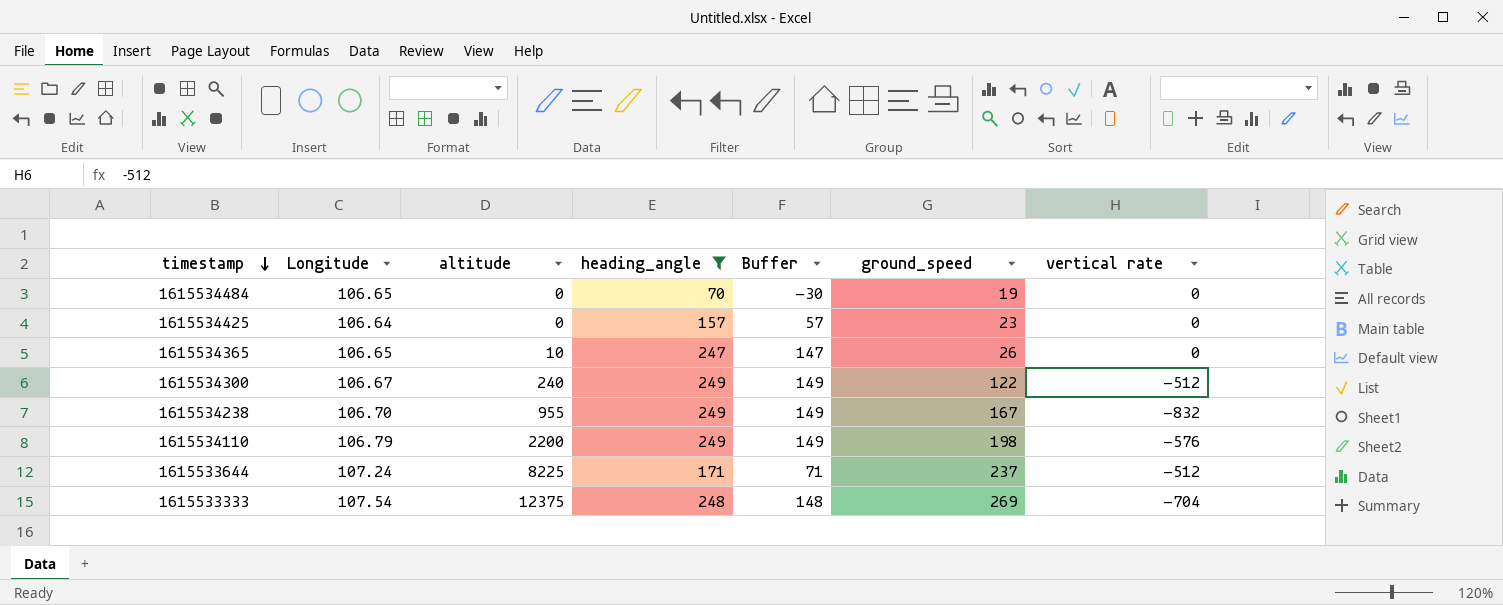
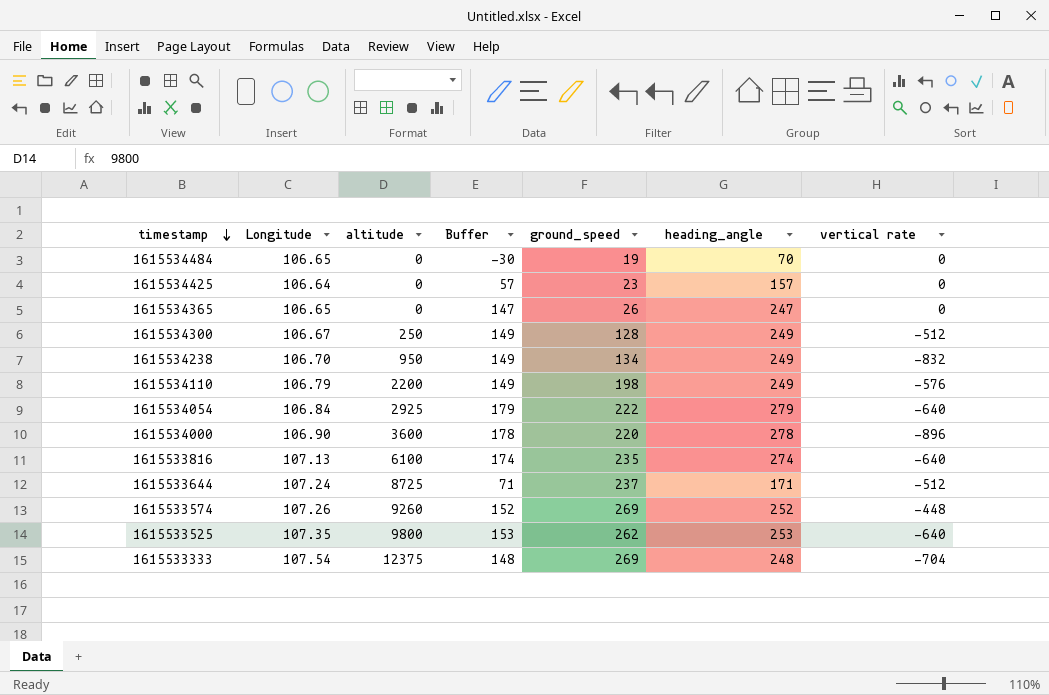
filter: heading_angle <= 249 -> none
column heading_angle | position: 4 -> 6
1615534365 | altitude: 10 -> 0
1615534300 | altitude: 240 -> 250
1615534300 | ground_speed: 122 -> 128
1615534238 | altitude: 955 -> 950
1615534238 | ground_speed: 167 -> 134
1615533644 | altitude: 8225 -> 8725

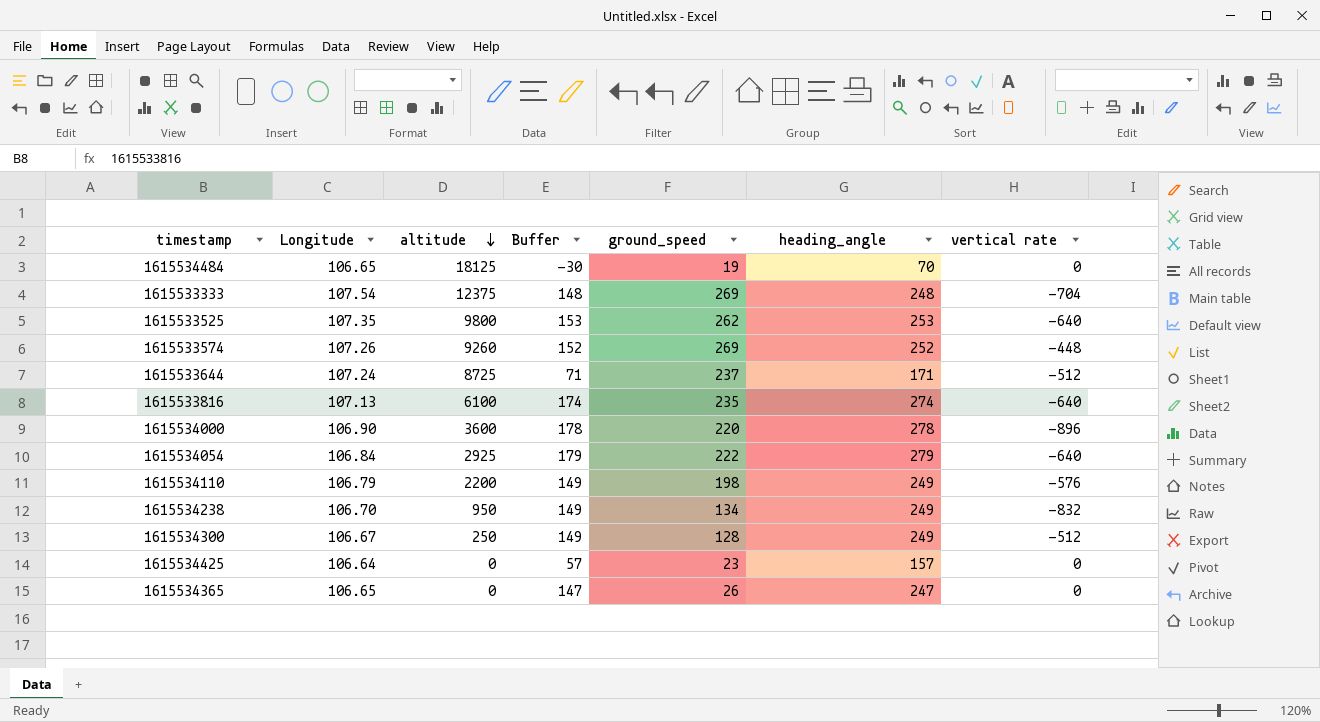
row order: timestamp descending -> altitude descending
1615534484 | altitude: 0 -> 18125

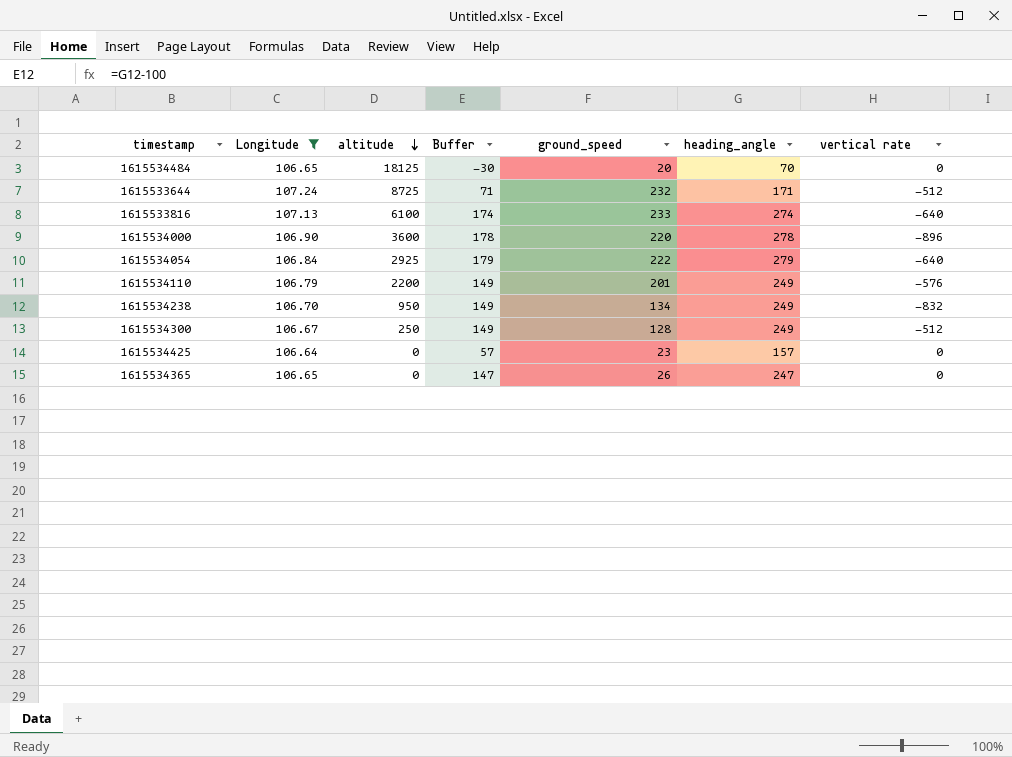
filter: none -> Longitude <= 107.24
1615534484 | ground_speed: 19 -> 20
1615533644 | ground_speed: 237 -> 232
1615533816 | ground_speed: 235 -> 233
1615534110 | ground_speed: 198 -> 201

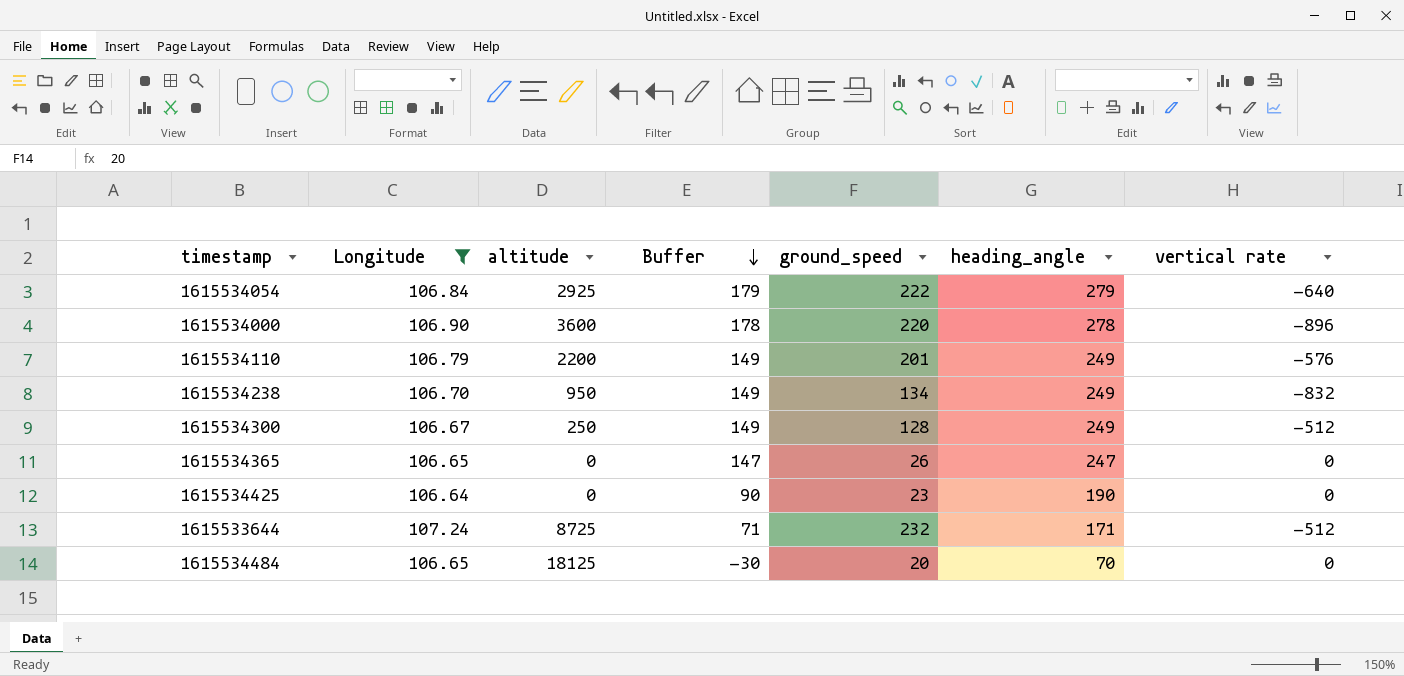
row order: altitude descending -> Buffer descending
row 1615533816: 107.13 | 6100 | 174 | 233 | 274 | -640 -> none
1615534425 | Buffer: 57 -> 90
1615534425 | heading_angle: 157 -> 190

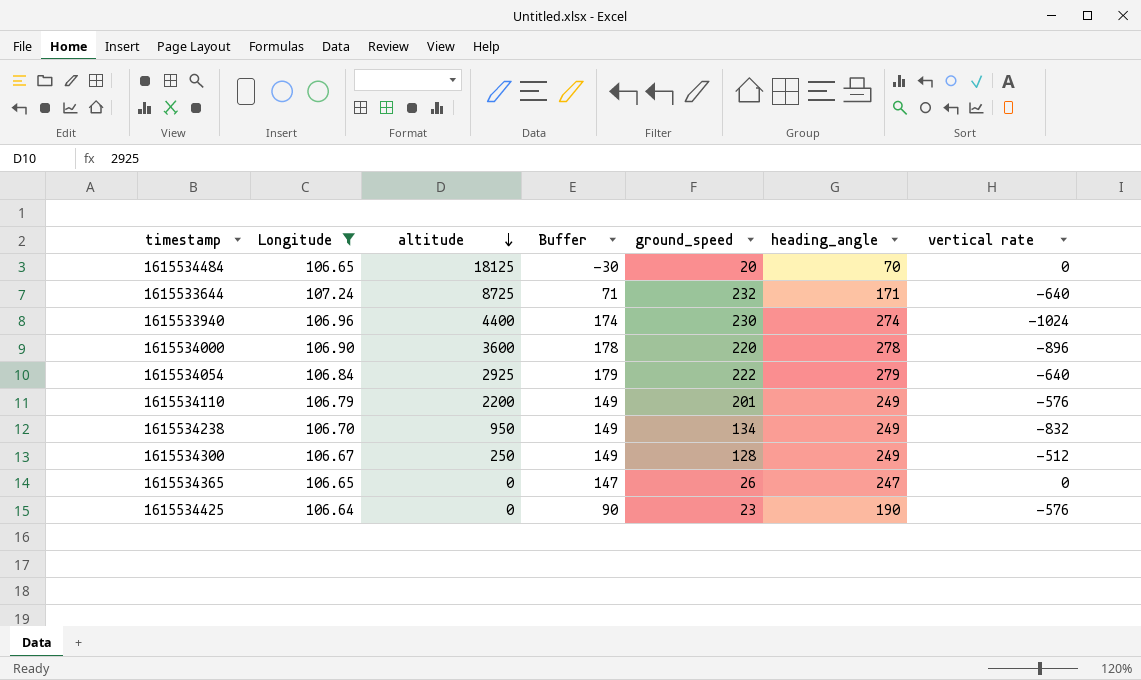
row order: Buffer descending -> altitude descending
1615533644 | vertical rate: -512 -> -640
row 1615533940: none -> 106.96 | 4400 | 174 | 230 | 274 | -1024
1615534425 | vertical rate: 0 -> -576

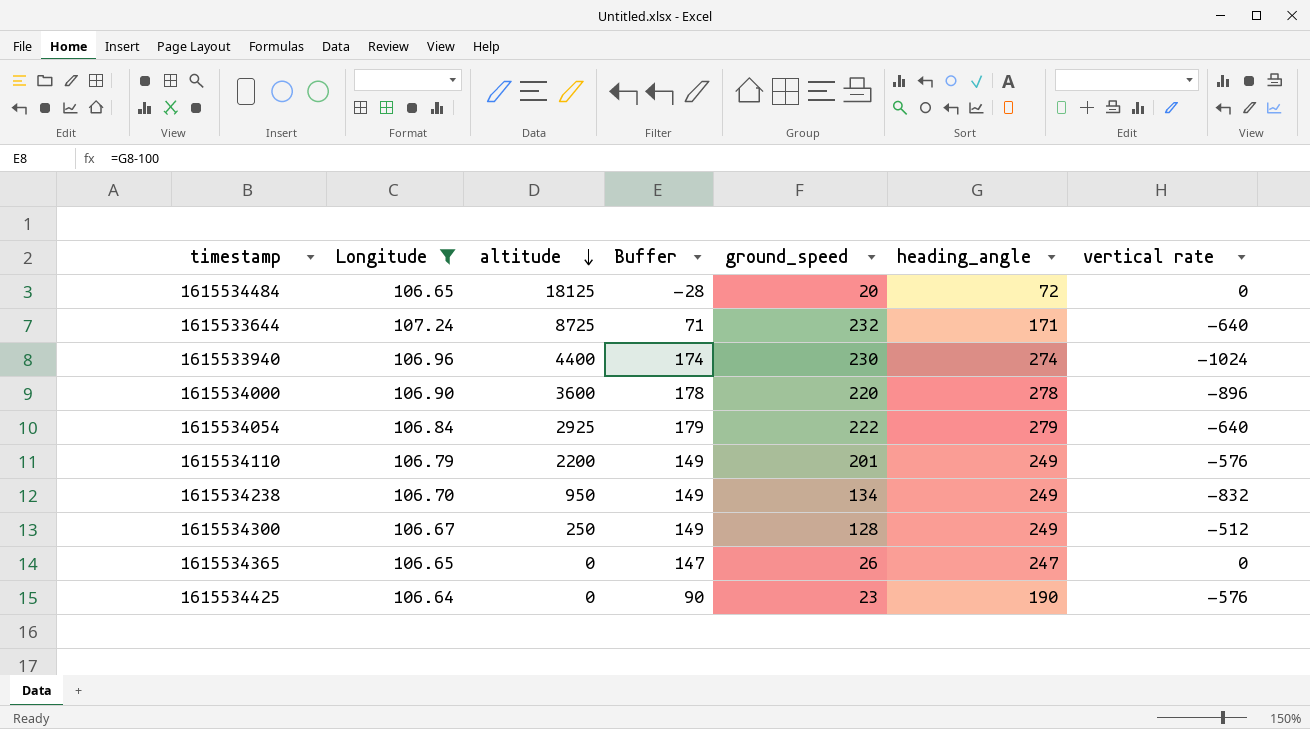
1615534484 | Buffer: -30 -> -28
1615534484 | heading_angle: 70 -> 72

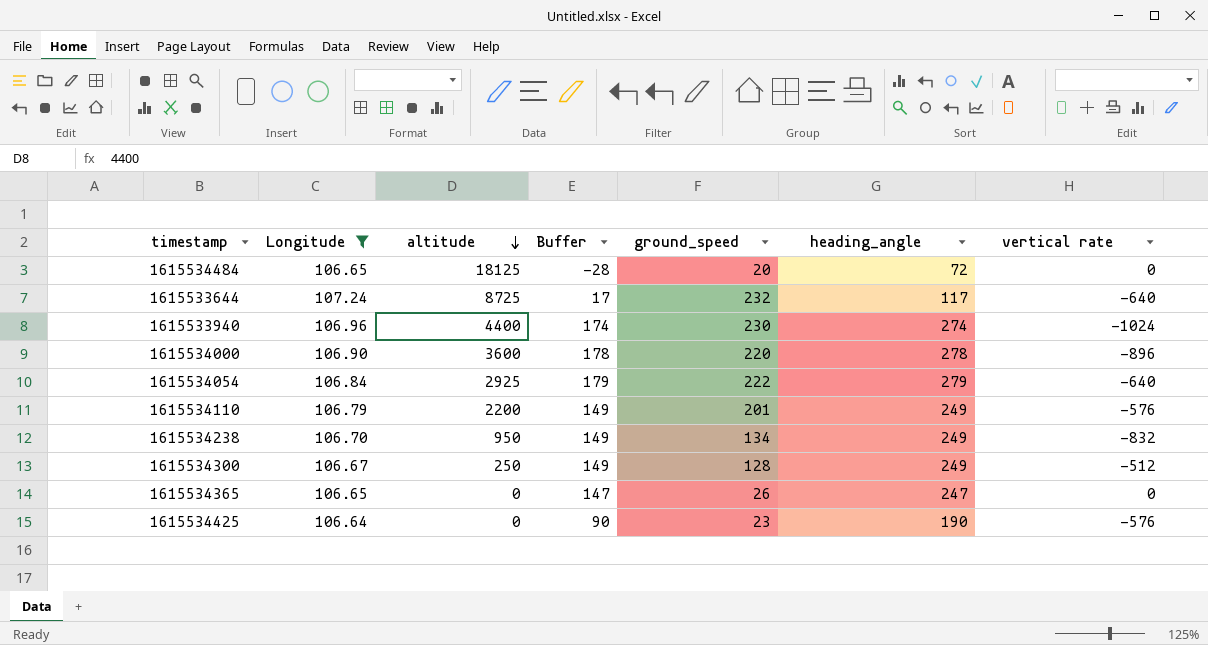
1615533644 | Buffer: 71 -> 17
1615533644 | heading_angle: 171 -> 117

